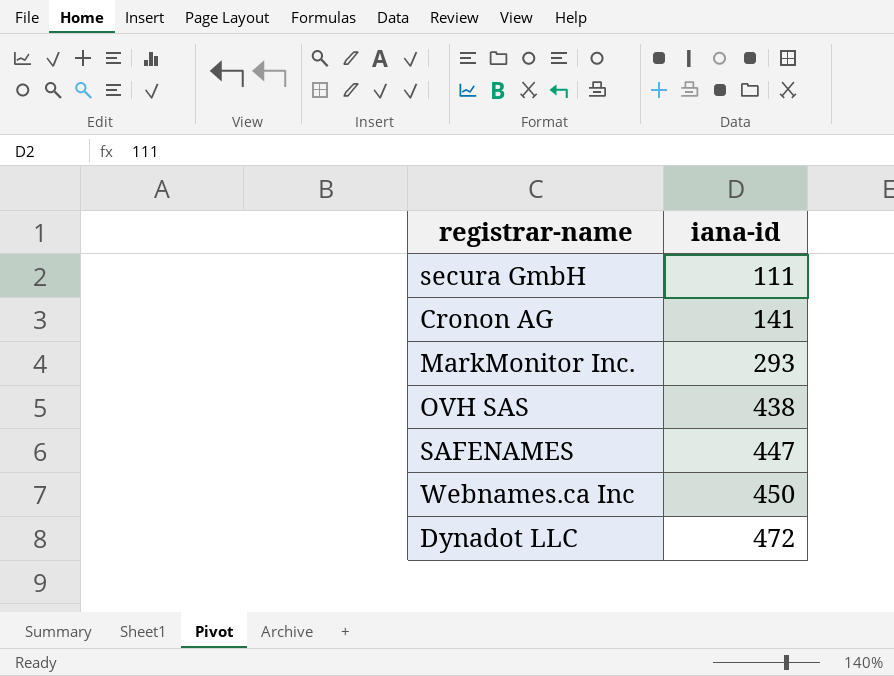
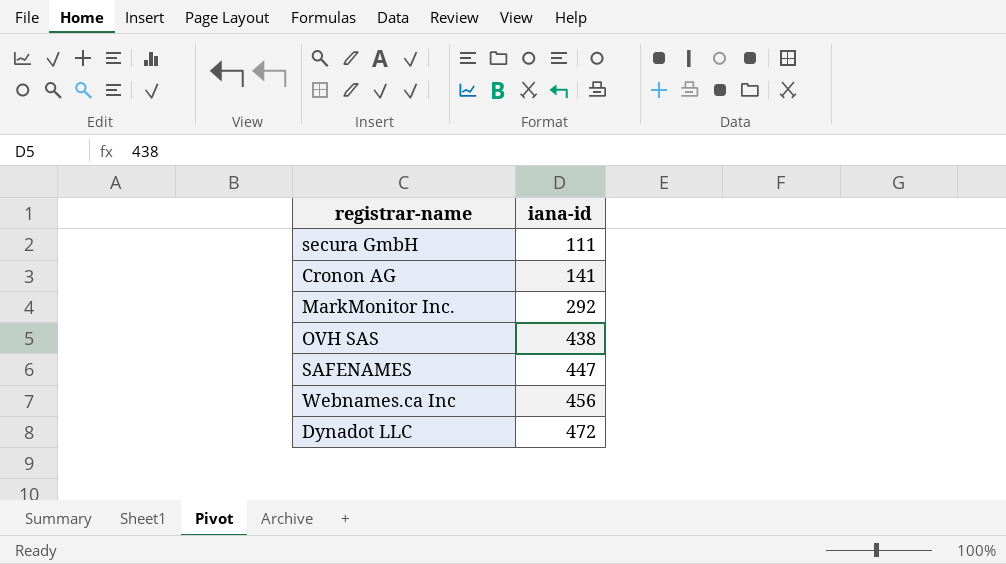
MarkMonitor Inc. | iana-id: 293 -> 292
Webnames.ca Inc | iana-id: 450 -> 456

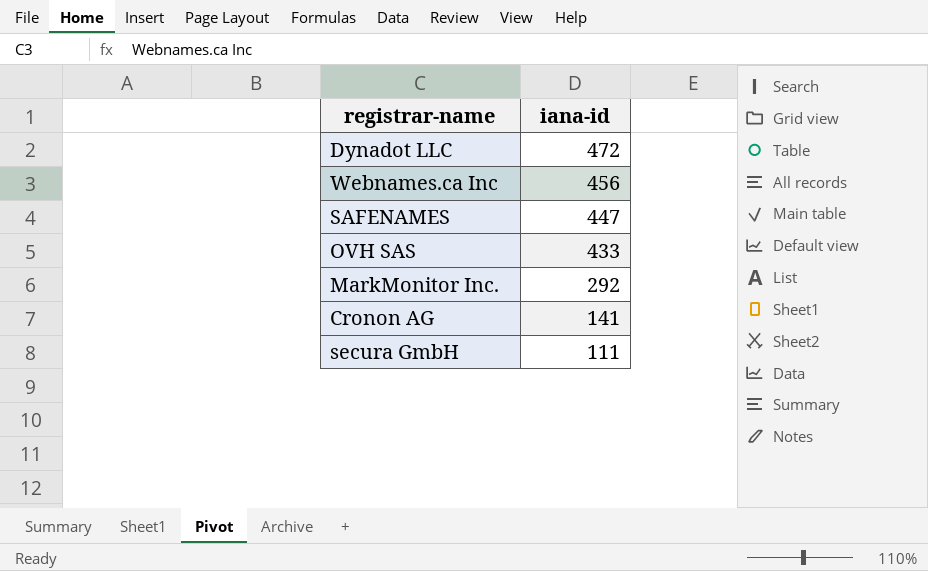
row order: iana-id ascending -> iana-id descending
OVH SAS | iana-id: 438 -> 433

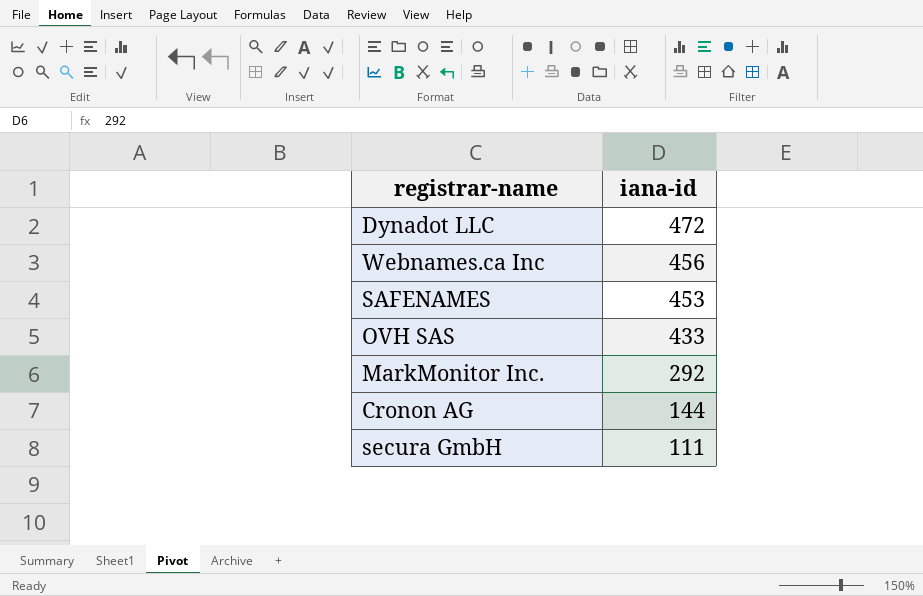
SAFENAMES | iana-id: 447 -> 453
Cronon AG | iana-id: 141 -> 144

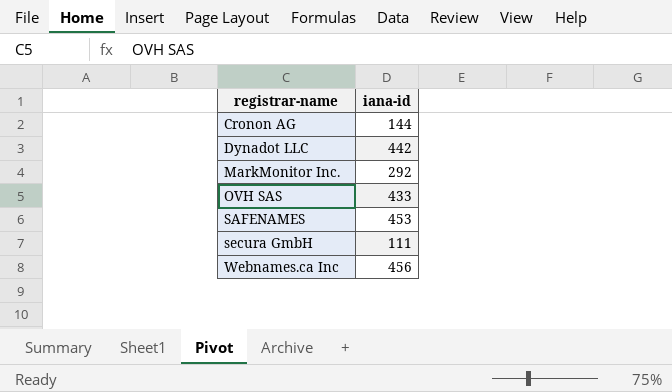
row order: iana-id descending -> registrar-name ascending
Dynadot LLC | iana-id: 472 -> 442

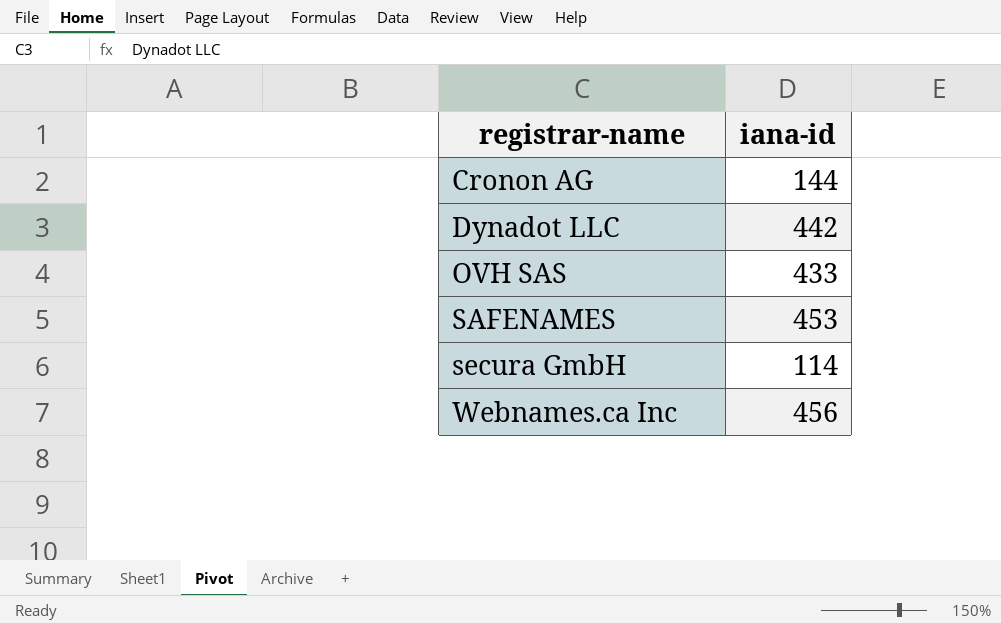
row MarkMonitor Inc.: 292 -> none
secura GmbH | iana-id: 111 -> 114

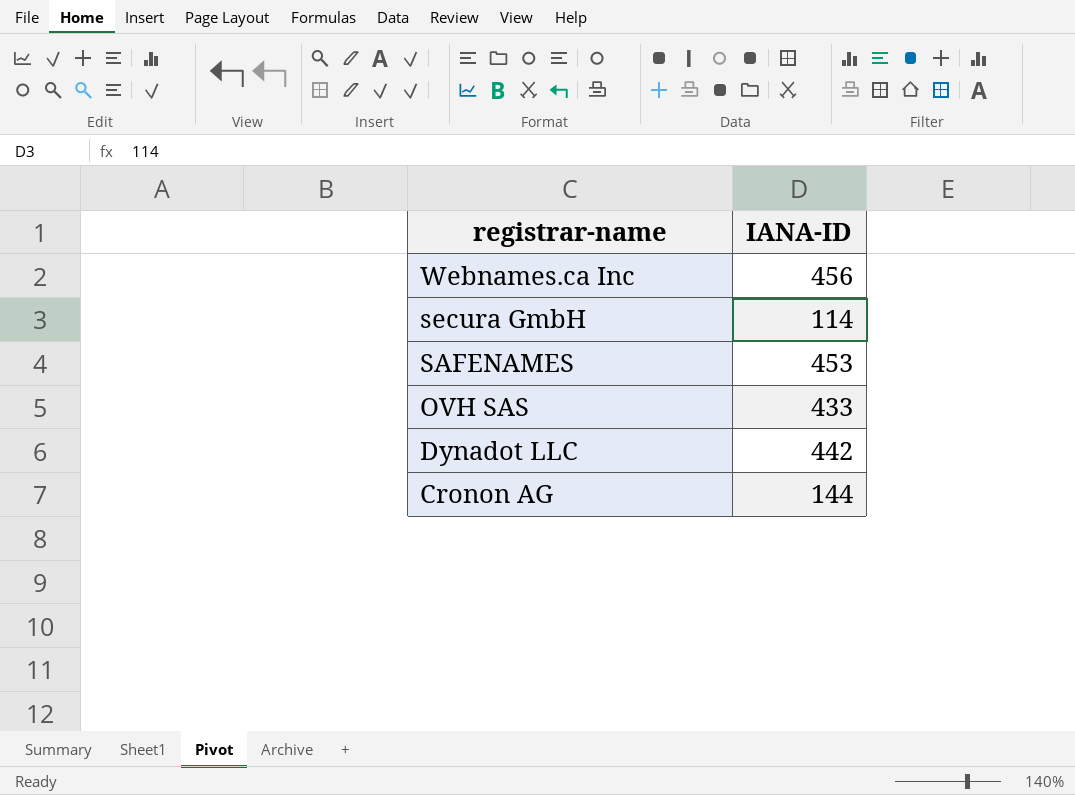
row order: registrar-name ascending -> registrar-name descending
column name: iana-id -> IANA-ID

